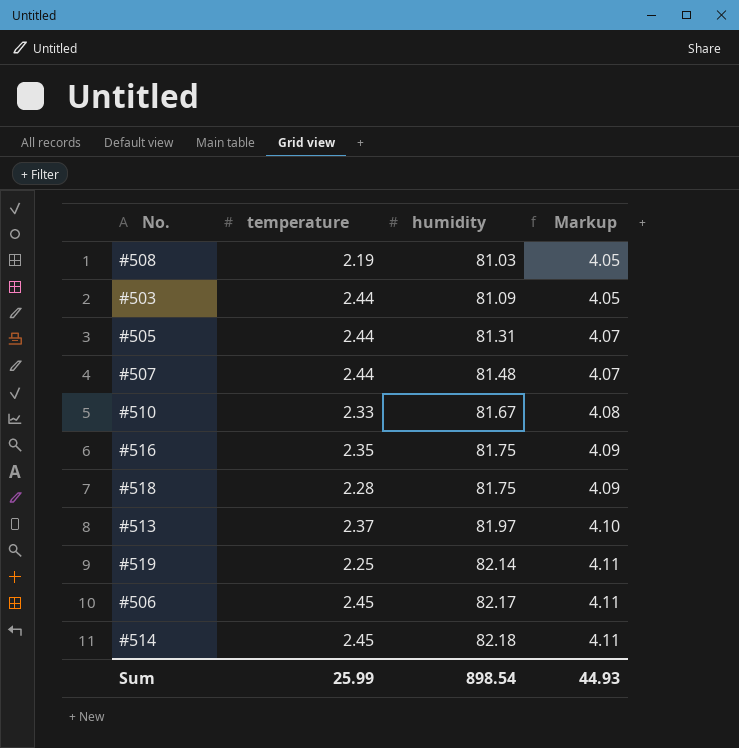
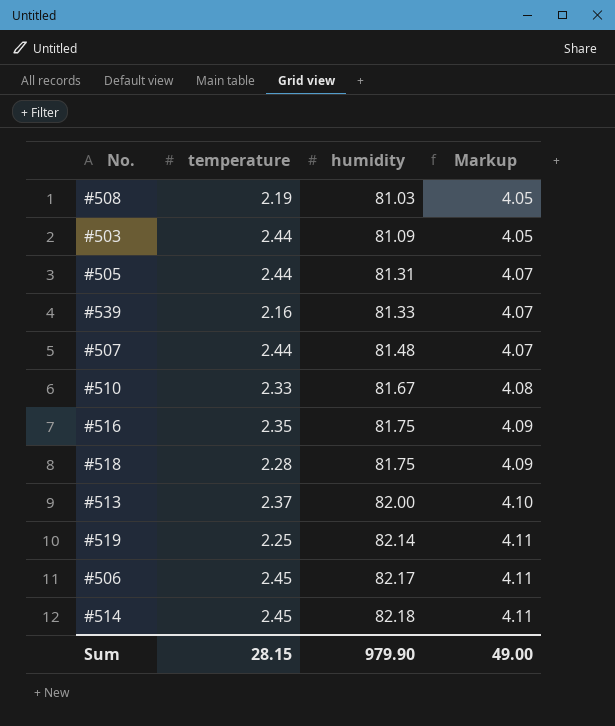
row #539: none -> 2.16 | 81.33 | 4.07
#513 | humidity: 81.97 -> 82.00
Sum | temperature: 25.99 -> 28.15
Sum | humidity: 898.54 -> 979.90
Sum | Markup: 44.93 -> 49.00

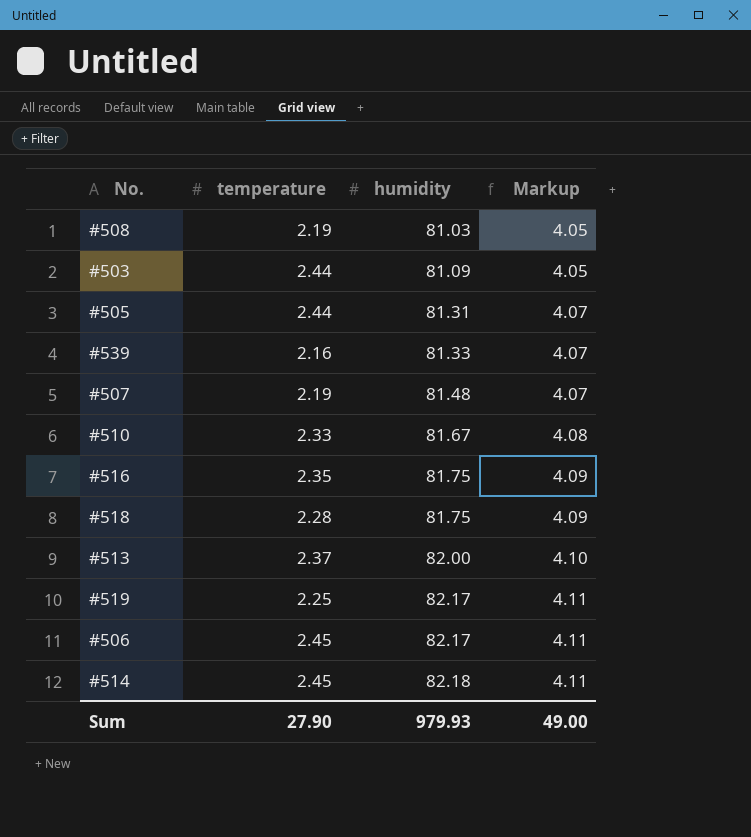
#507 | temperature: 2.44 -> 2.19
#519 | humidity: 82.14 -> 82.17
Sum | temperature: 28.15 -> 27.90
Sum | humidity: 979.90 -> 979.93

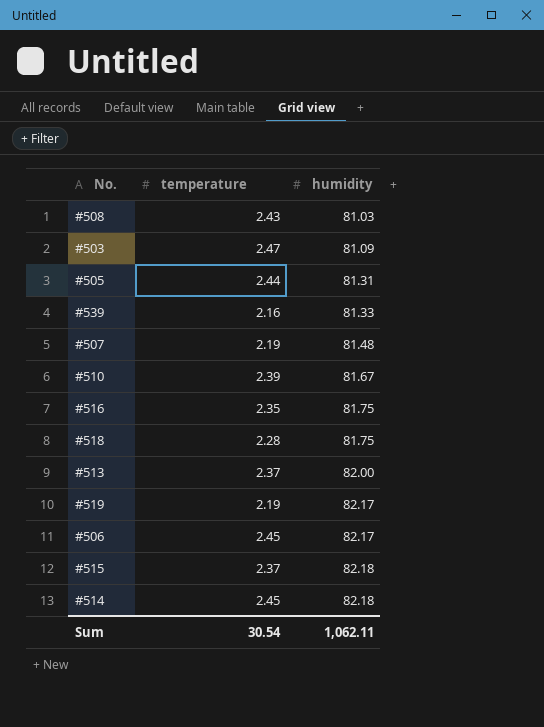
column Markup | formula: [humidity] * 0.05 -> none
#508 | temperature: 2.19 -> 2.43
#503 | temperature: 2.44 -> 2.47
#510 | temperature: 2.33 -> 2.39
#519 | temperature: 2.25 -> 2.19
row #515: none -> 2.37 | 82.18
Sum | temperature: 27.90 -> 30.54
Sum | humidity: 979.93 -> 1,062.11

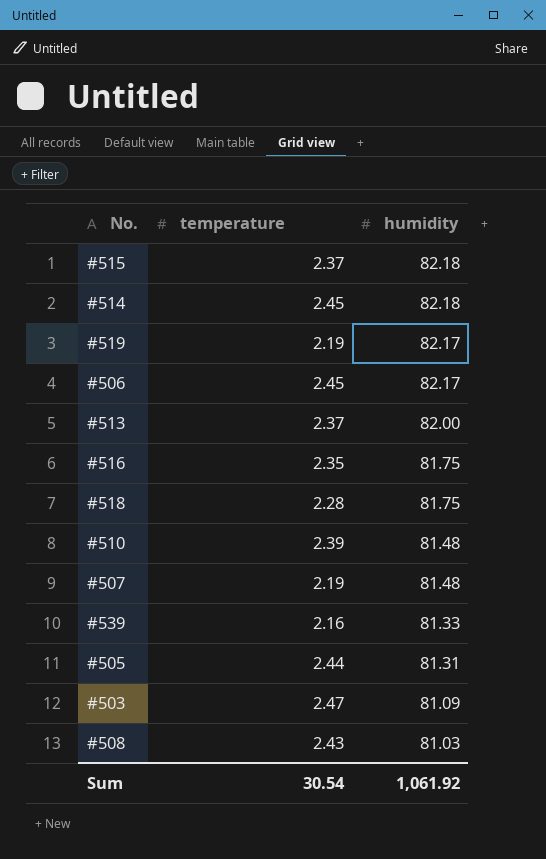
row order: humidity ascending -> humidity descending
#510 | humidity: 81.67 -> 81.48
Sum | humidity: 1,062.11 -> 1,061.92

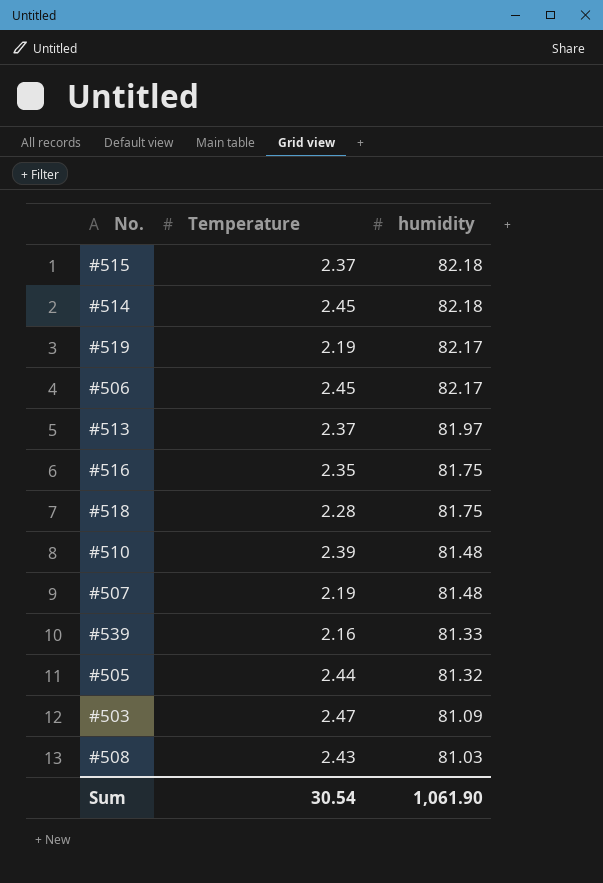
column name: temperature -> Temperature
#513 | humidity: 82.00 -> 81.97
#505 | humidity: 81.31 -> 81.32
Sum | humidity: 1,061.92 -> 1,061.90

